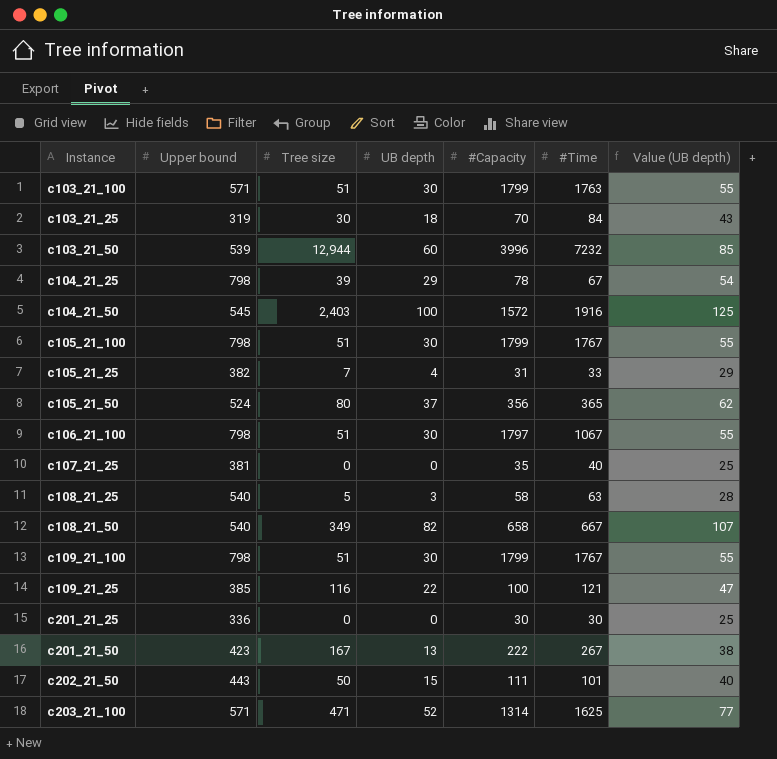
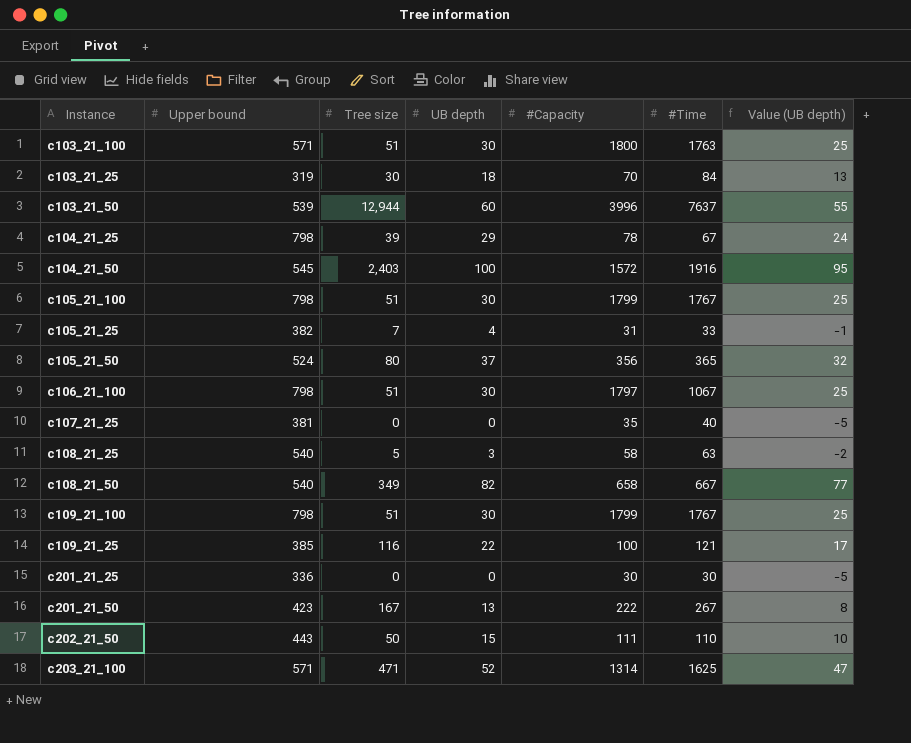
column Value (UB depth) | formula: [UB depth] + 25 -> [UB depth] - 5
c103_21_100 | #Capacity: 1799 -> 1800
c103_21_50 | #Time: 7232 -> 7637
c202_21_50 | #Time: 101 -> 110

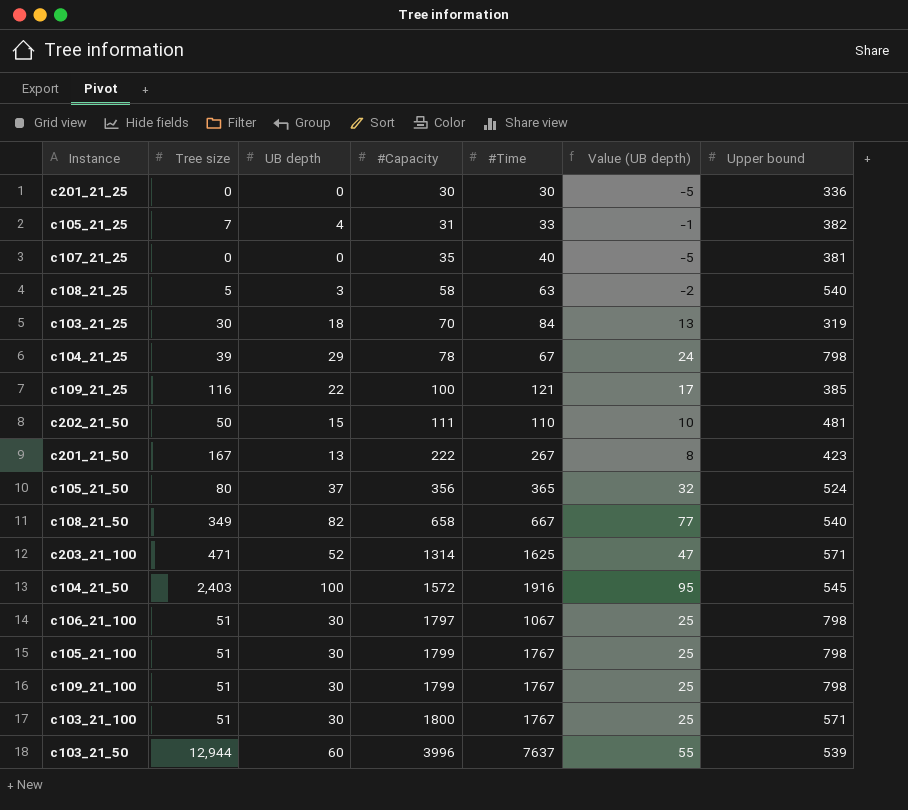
row order: none -> #Capacity ascending
column Upper bound | position: 2 -> 7
c202_21_50 | Upper bound: 443 -> 481
c103_21_100 | #Time: 1763 -> 1767

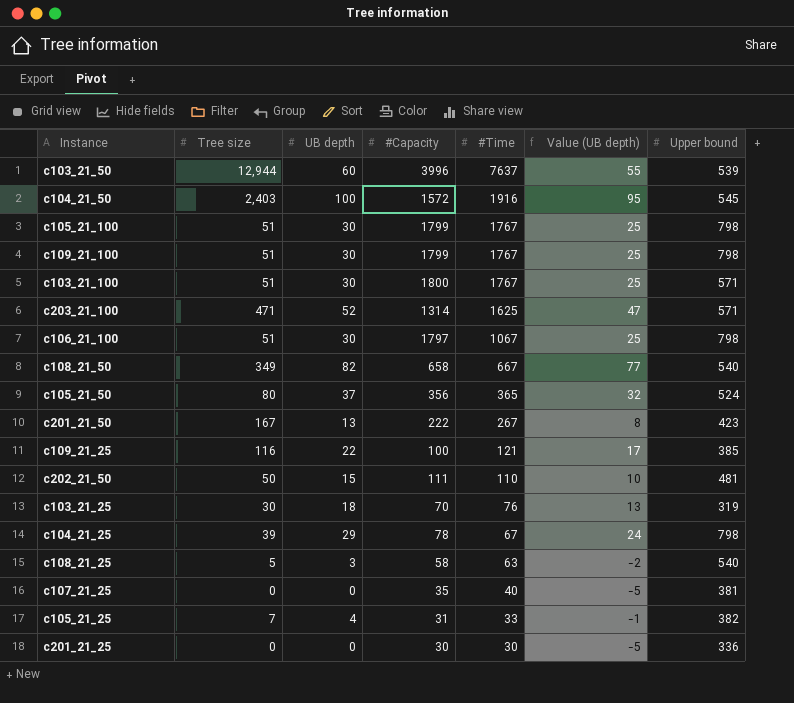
row order: #Capacity ascending -> #Time descending
c103_21_25 | #Time: 84 -> 76

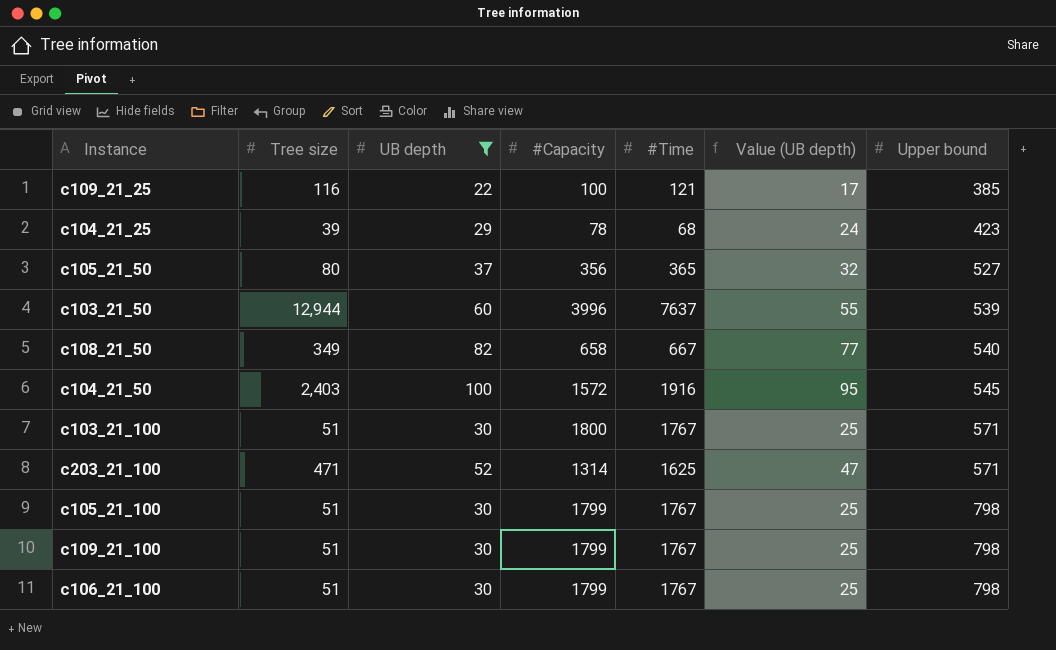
filter: none -> UB depth >= 22
row order: #Time descending -> Upper bound ascending
c104_21_25 | #Time: 67 -> 68
c104_21_25 | Upper bound: 798 -> 423
c105_21_50 | Upper bound: 524 -> 527
c106_21_100 | #Capacity: 1797 -> 1799
c106_21_100 | #Time: 1067 -> 1767

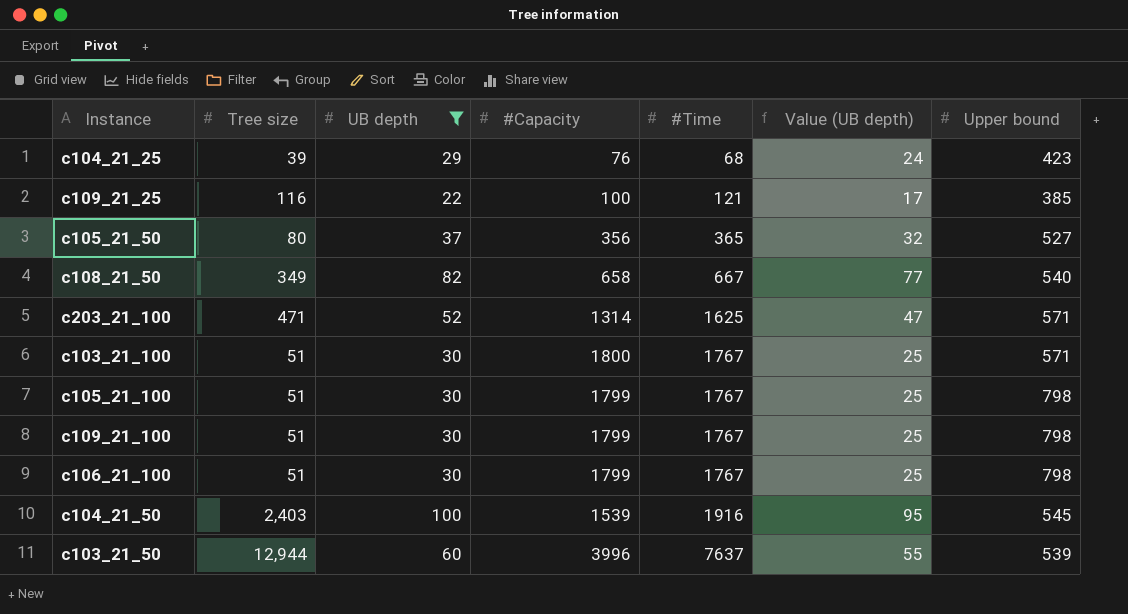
row order: Upper bound ascending -> #Time ascending
c104_21_25 | #Capacity: 78 -> 76
c104_21_50 | #Capacity: 1572 -> 1539

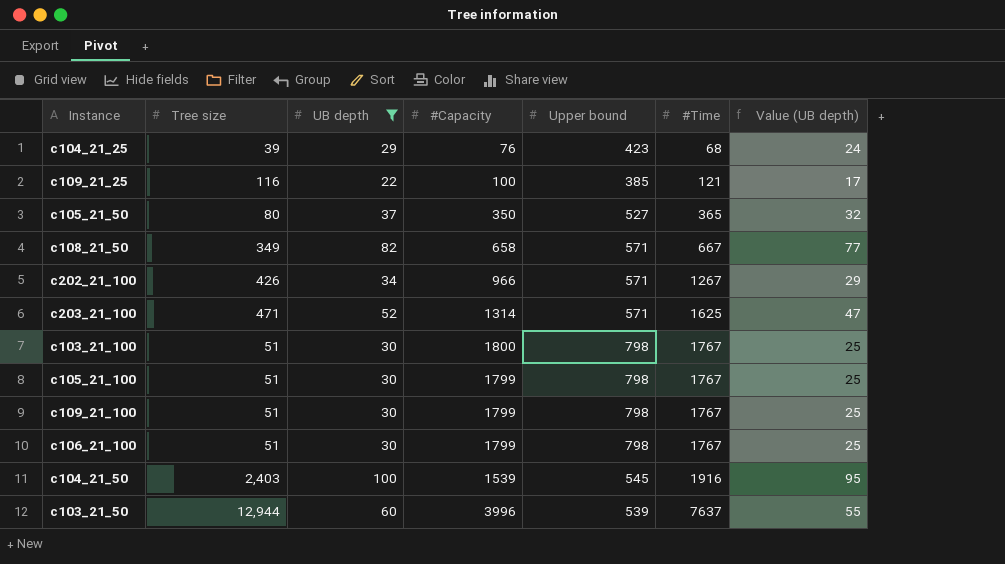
column Upper bound | position: 7 -> 5
c105_21_50 | #Capacity: 356 -> 350
c108_21_50 | Upper bound: 540 -> 571
row c202_21_100: none -> 426 | 34 | 966 | 571 | 1267 | 29
c103_21_100 | Upper bound: 571 -> 798

